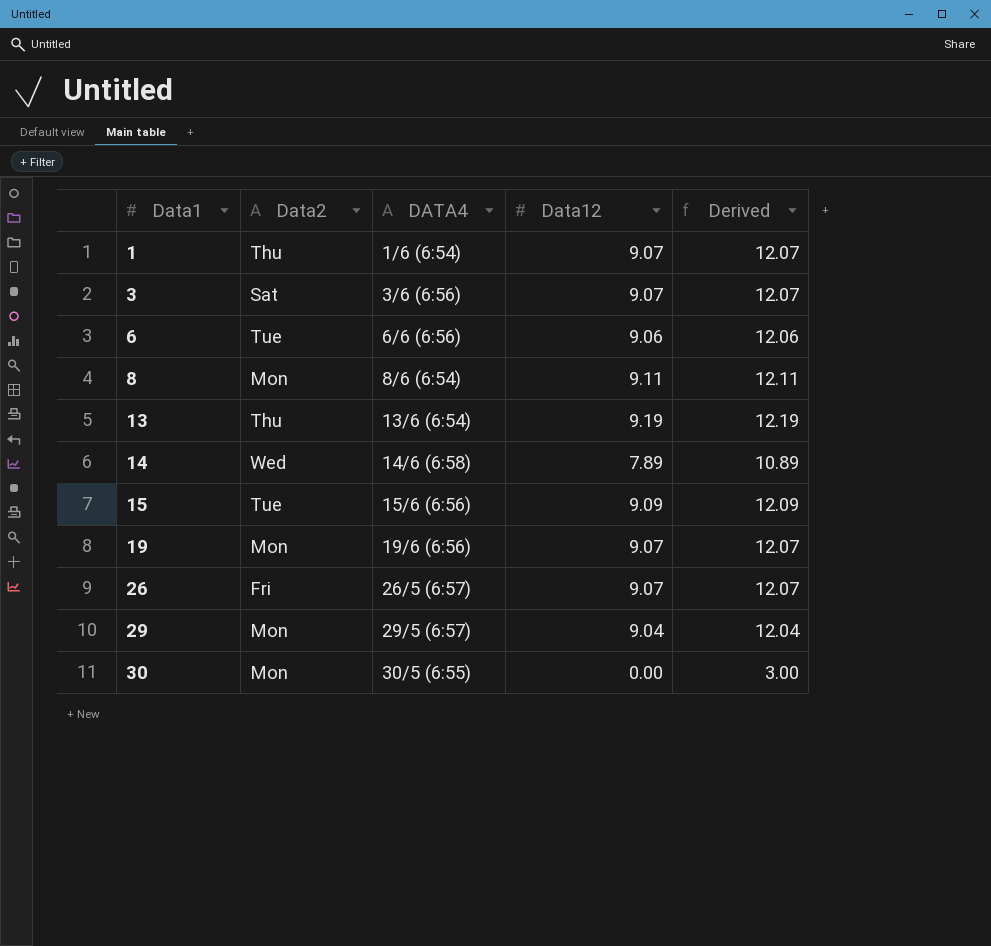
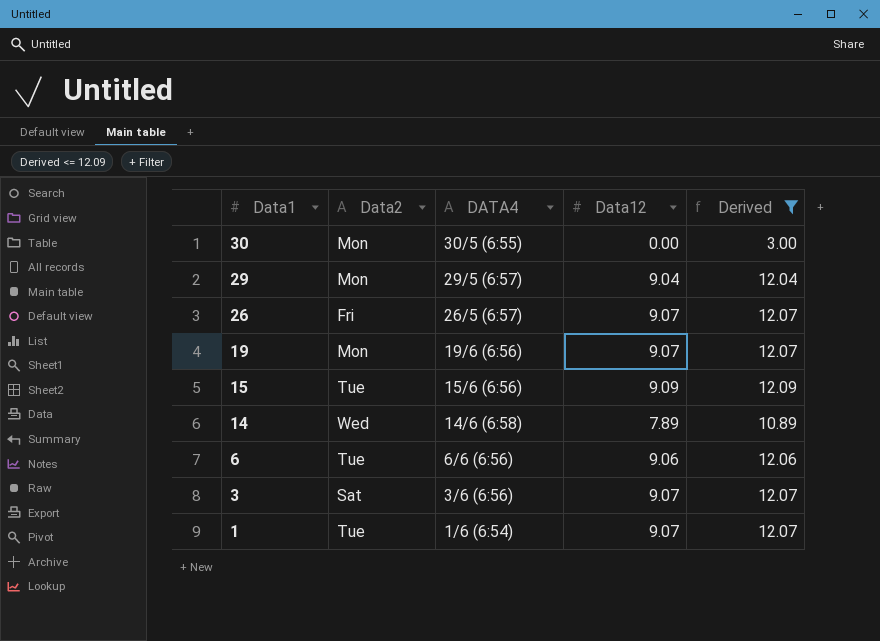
filter: none -> Derived <= 12.09
row order: Data1 ascending -> Data1 descending
1 | Data2: Thu -> Tue

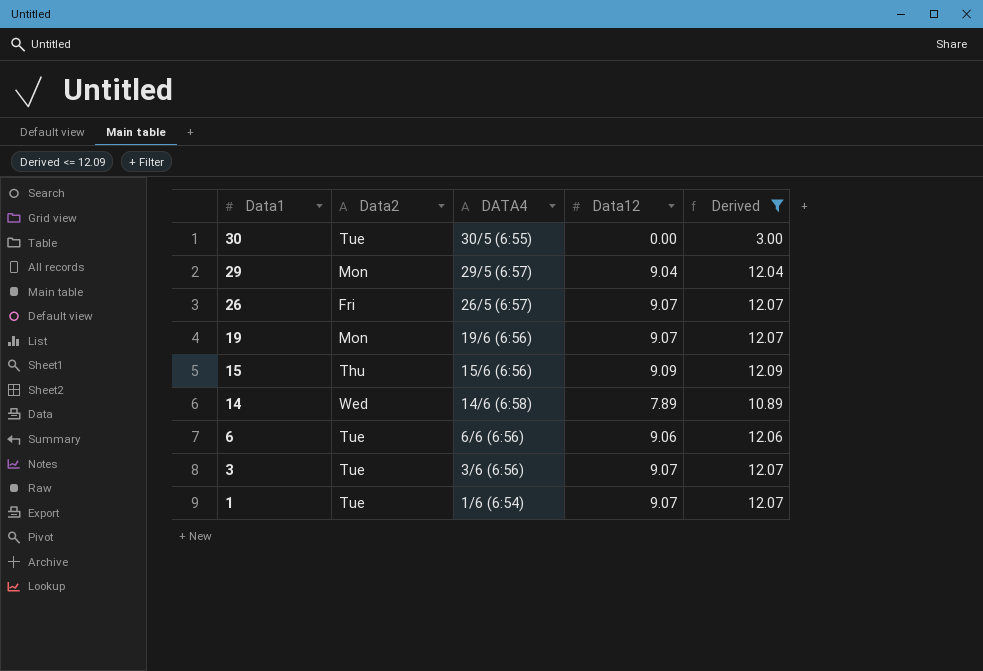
30 | Data2: Mon -> Tue
15 | Data2: Tue -> Thu
3 | Data2: Sat -> Tue

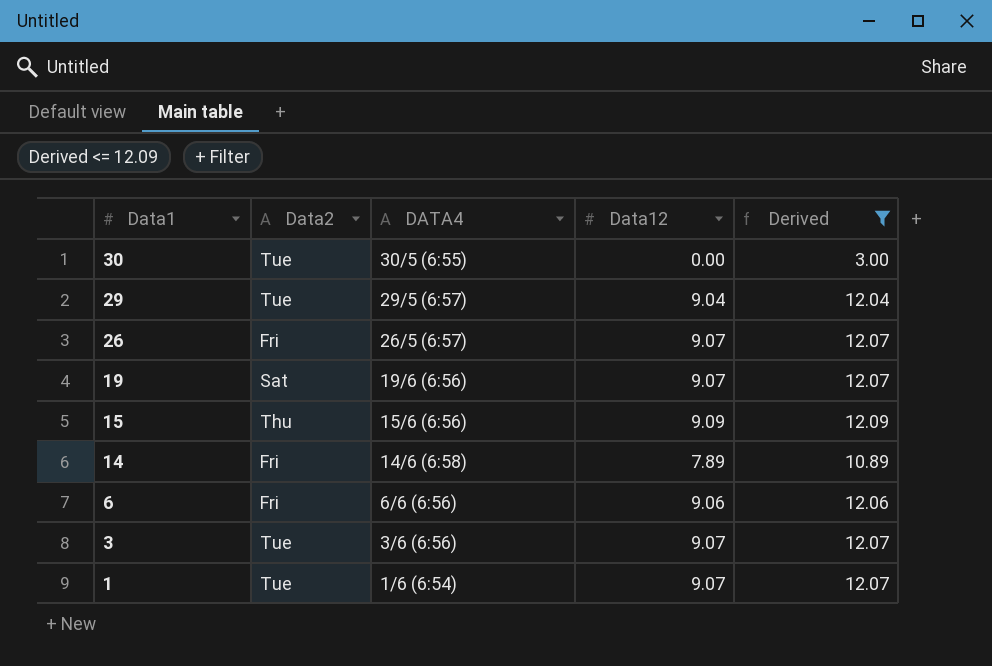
29 | Data2: Mon -> Tue
19 | Data2: Mon -> Sat
14 | Data2: Wed -> Fri
6 | Data2: Tue -> Fri

